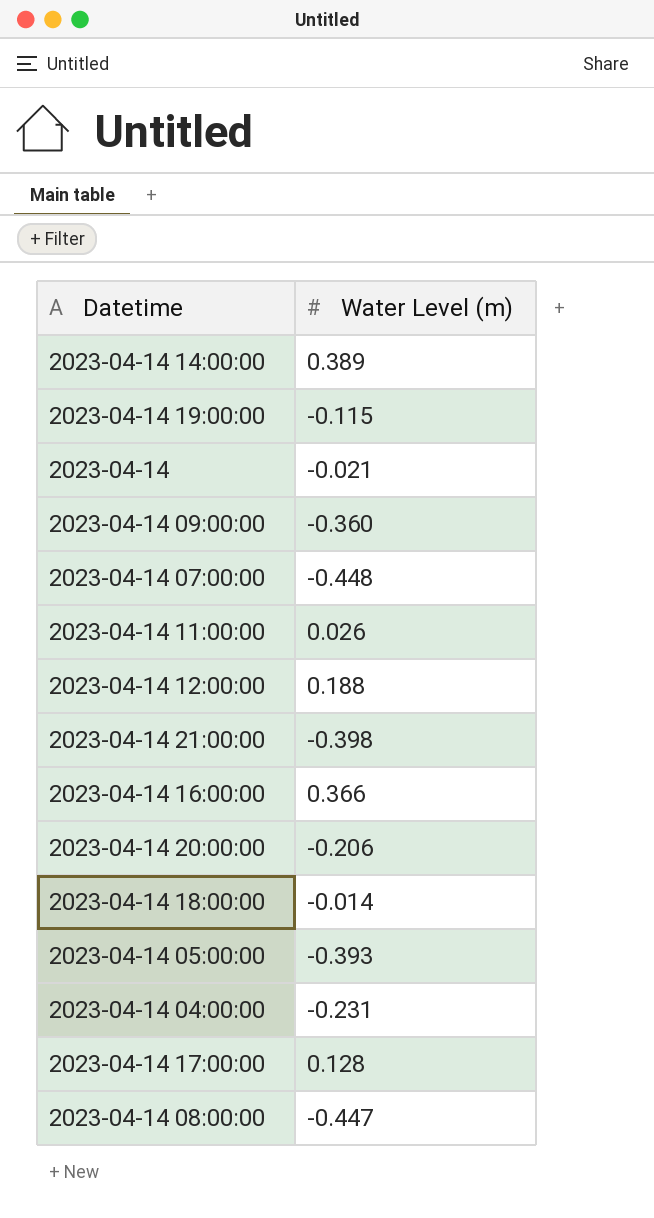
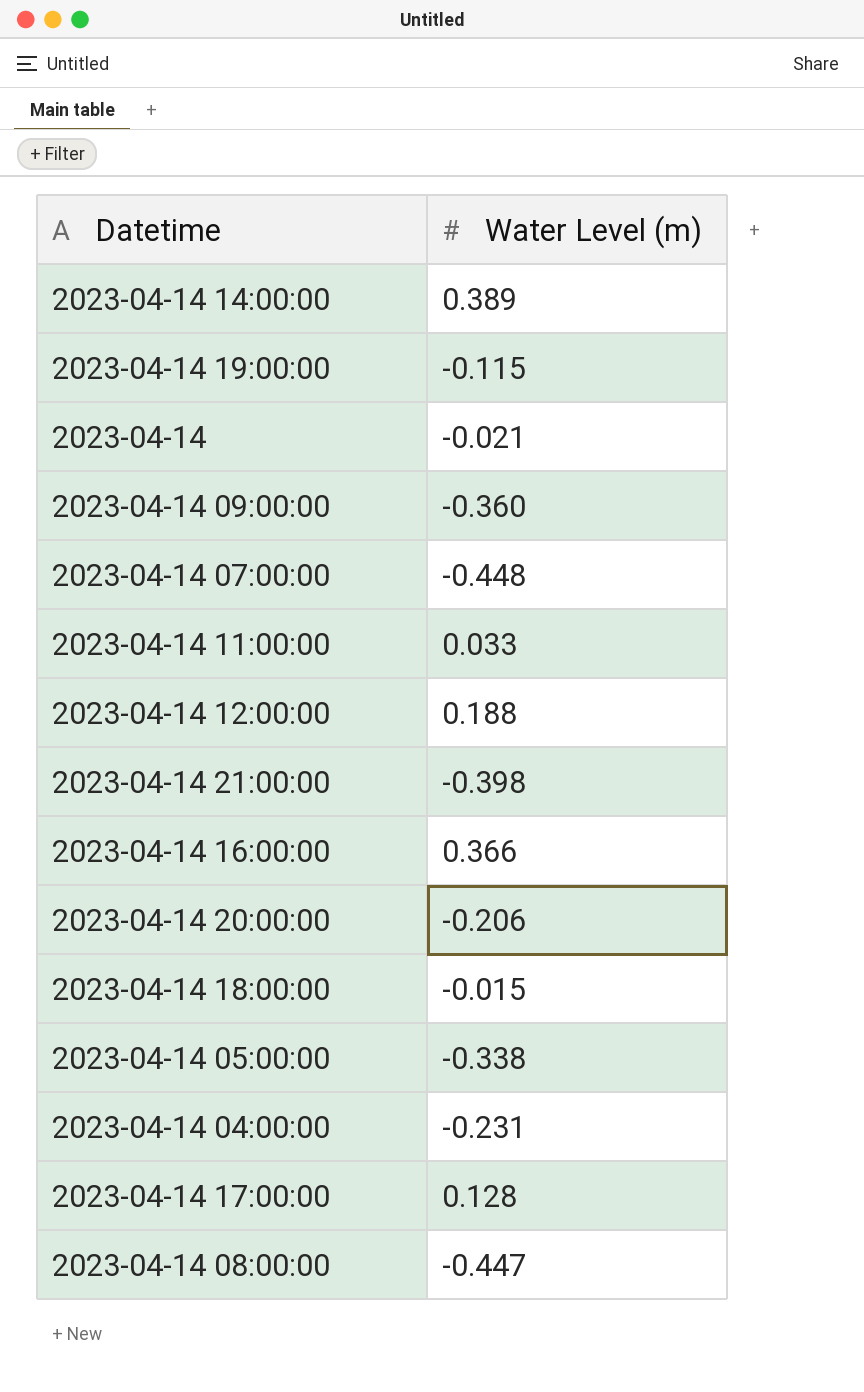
2023-04-14 11:00:00 | Water Level (m): 0.026 -> 0.033
2023-04-14 18:00:00 | Water Level (m): -0.014 -> -0.015
2023-04-14 05:00:00 | Water Level (m): -0.393 -> -0.338

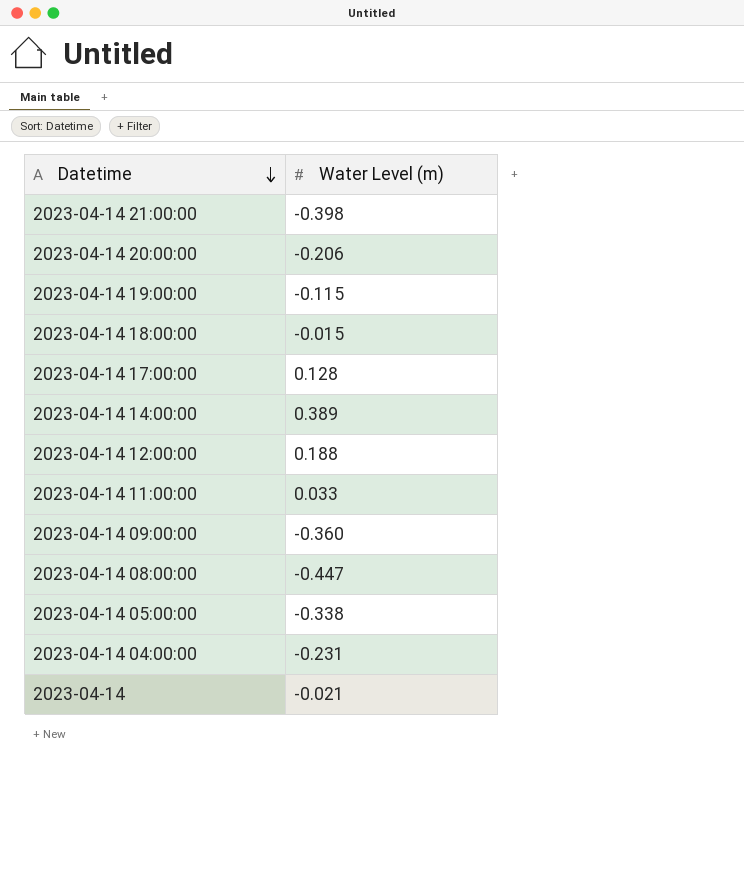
row order: none -> Datetime descending
row 2023-04-14 07:00:00: -0.448 -> none
row 2023-04-14 16:00:00: 0.366 -> none

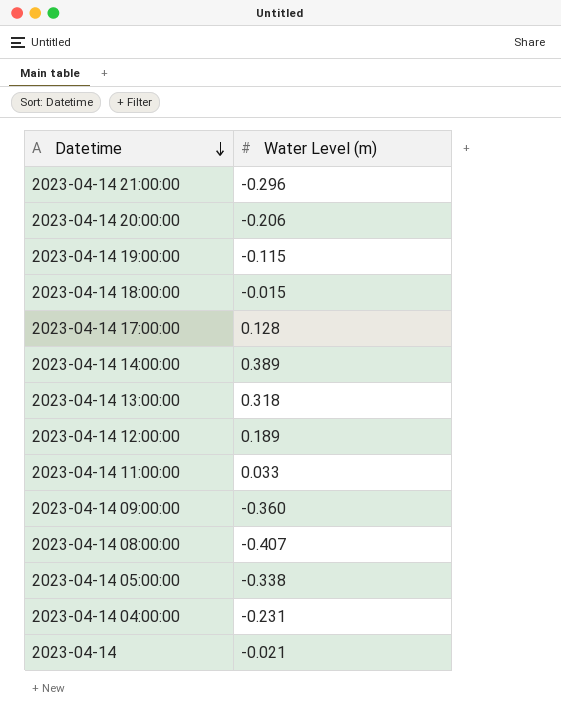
2023-04-14 21:00:00 | Water Level (m): -0.398 -> -0.296
row 2023-04-14 13:00:00: none -> 0.318
2023-04-14 12:00:00 | Water Level (m): 0.188 -> 0.189
2023-04-14 08:00:00 | Water Level (m): -0.447 -> -0.407

